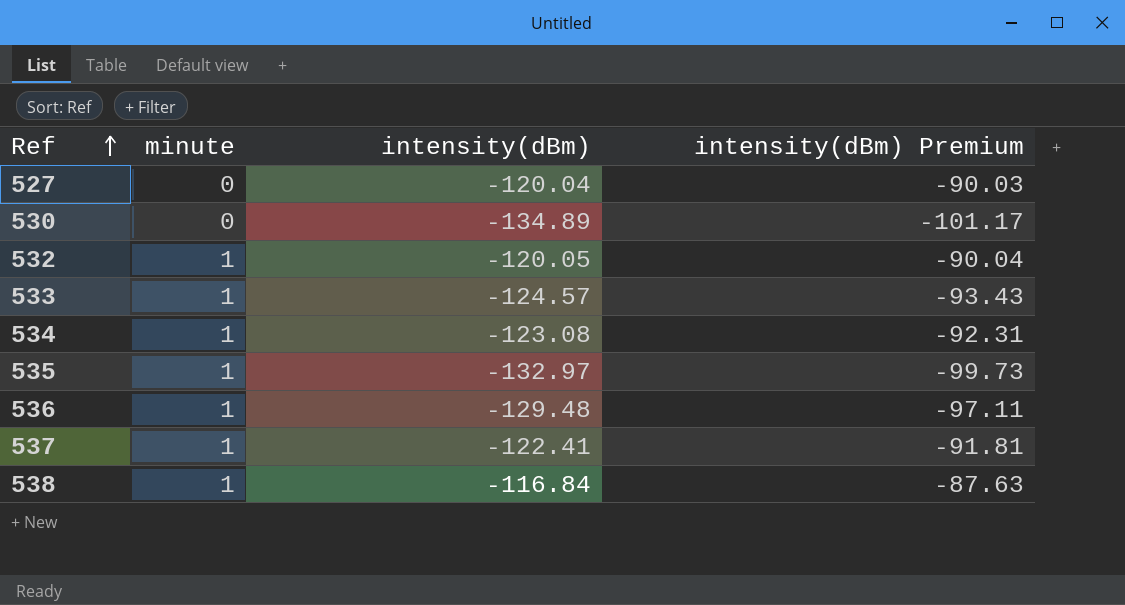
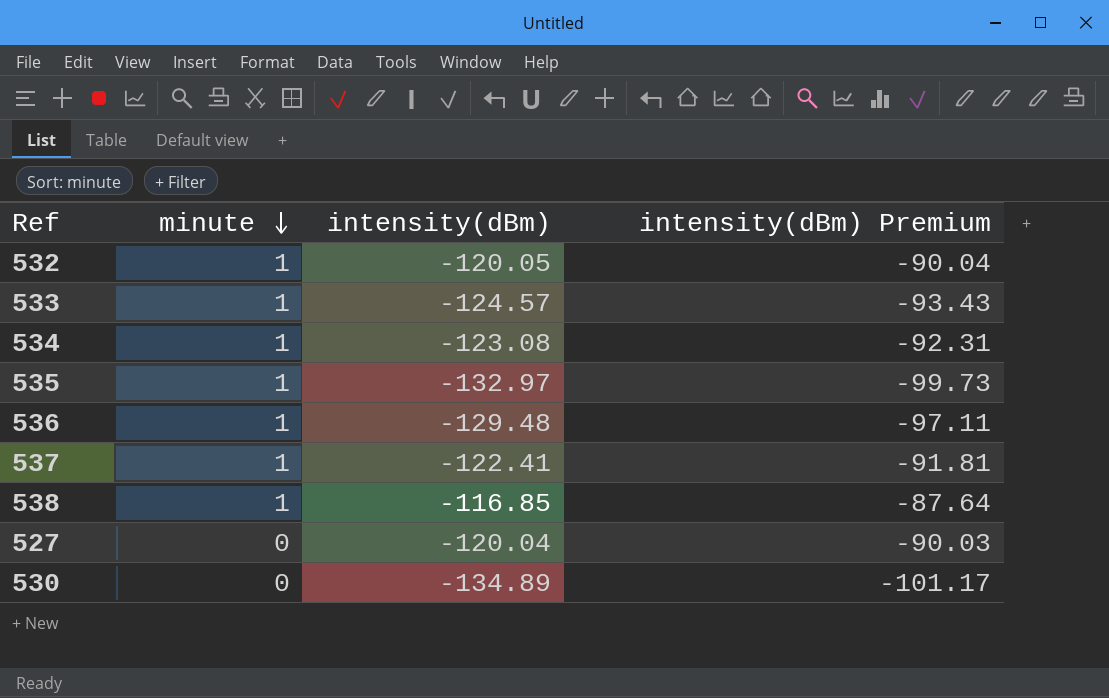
row order: Ref ascending -> minute descending
538 | intensity(dBm): -116.84 -> -116.85
538 | intensity(dBm) Premium: -87.63 -> -87.64

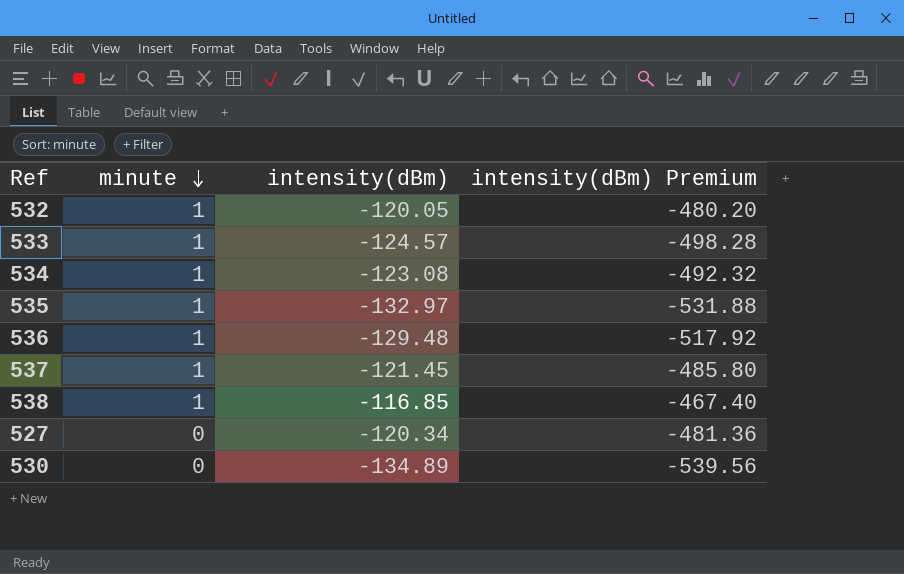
column intensity(dBm) Premium | formula: [intensity(dBm)] * 0.75 -> [intensity(dBm)] * 4
537 | intensity(dBm): -122.41 -> -121.45
527 | intensity(dBm): -120.04 -> -120.34

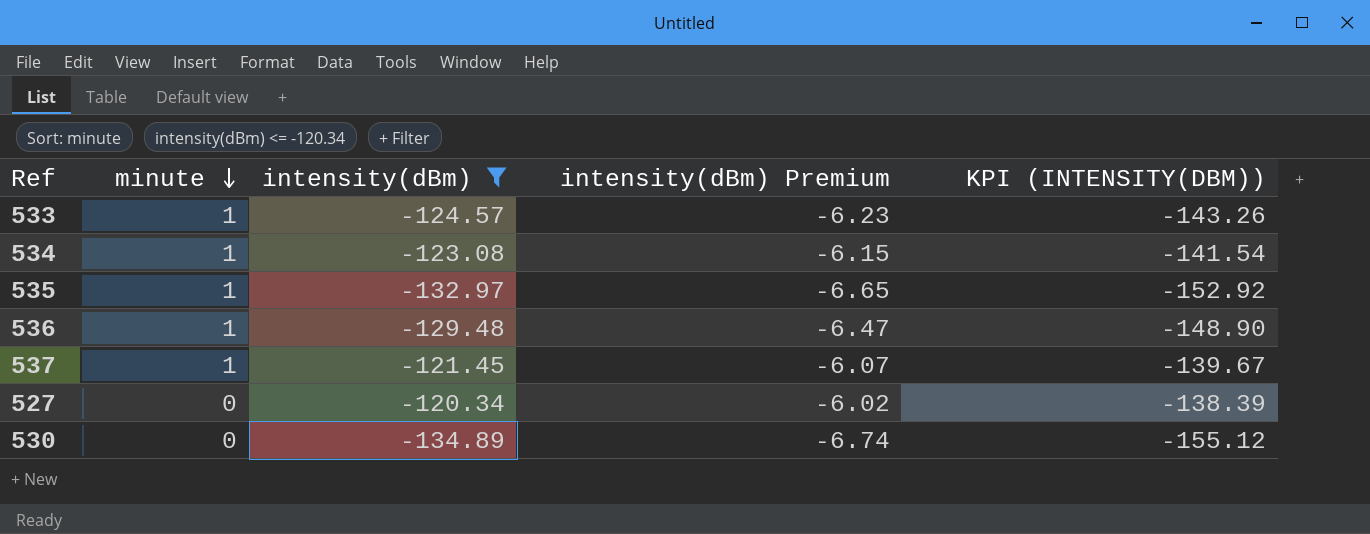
filter: none -> intensity(dBm) <= -120.34
column intensity(dBm) Premium | formula: [intensity(dBm)] * 4 -> [intensity(dBm)] * 0.05
column KPI (INTENSITY(DBM)) | formula: none -> [intensity(dBm)] * 1.15

